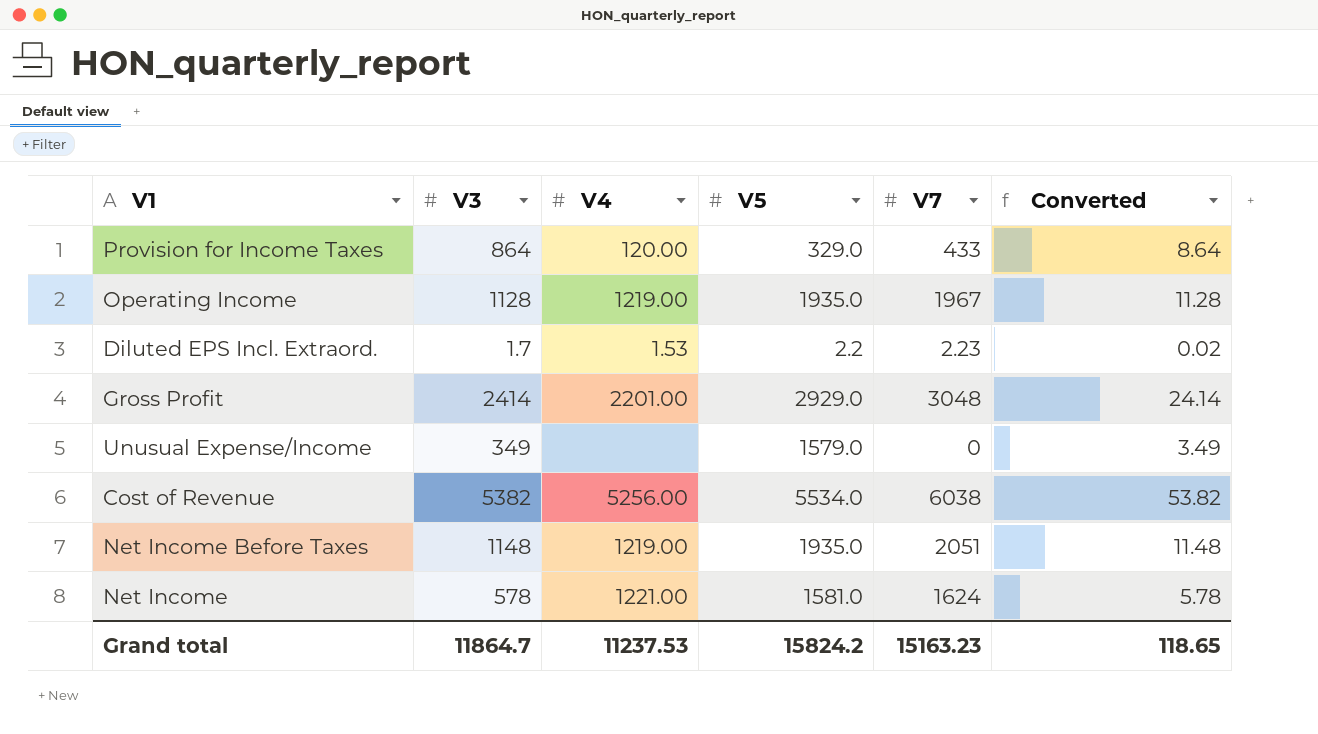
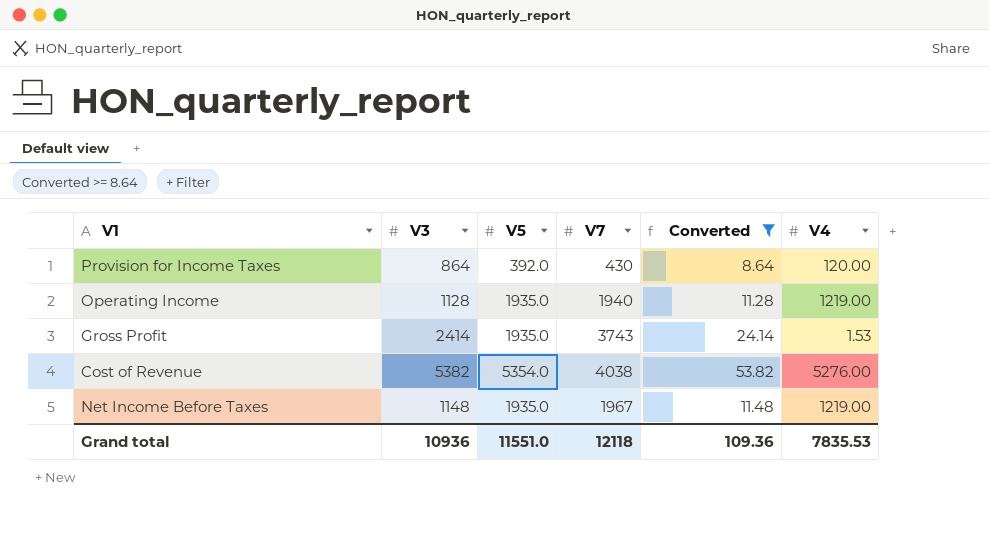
filter: none -> Converted >= 8.64
column V4 | position: 3 -> 6
Provision for Income Taxes | V5: 329.0 -> 392.0
Provision for Income Taxes | V7: 433 -> 430
Operating Income | V7: 1967 -> 1940
Gross Profit | V5: 2929.0 -> 1935.0
Gross Profit | V7: 3048 -> 3743
Gross Profit | V4: 2201.00 -> 1.53
Cost of Revenue | V5: 5534.0 -> 5354.0
Cost of Revenue | V7: 6038 -> 4038
Cost of Revenue | V4: 5256.00 -> 5276.00
Net Income Before Taxes | V7: 2051 -> 1967
Grand total | V3: 11864.7 -> 10936
Grand total | V5: 15824.2 -> 11551.0
Grand total | V7: 15163.23 -> 12118
Grand total | Converted: 118.65 -> 109.36
Grand total | V4: 11237.53 -> 7835.53

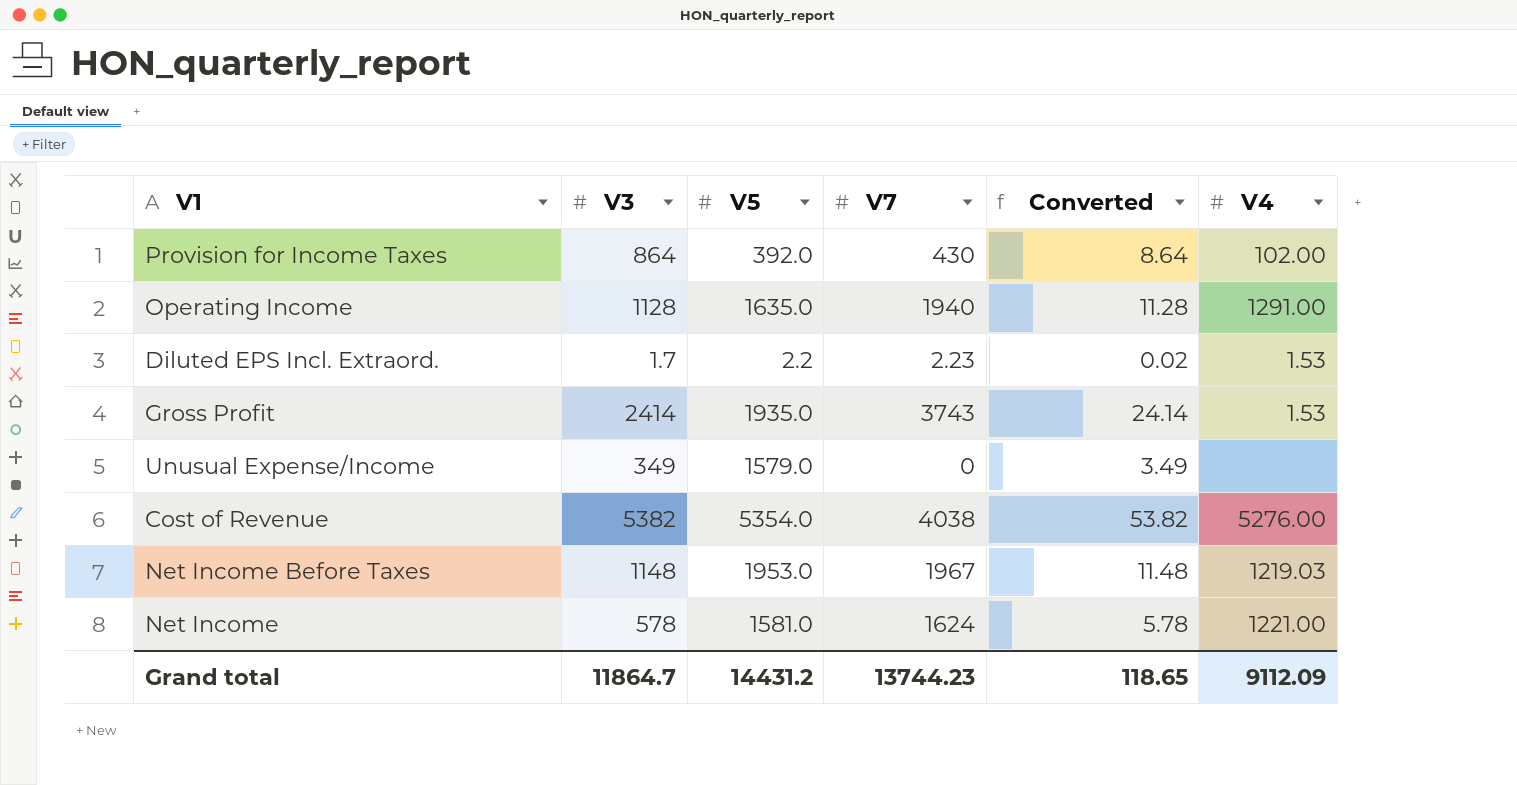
filter: Converted >= 8.64 -> none
Provision for Income Taxes | V4: 120.00 -> 102.00
Operating Income | V5: 1935.0 -> 1635.0
Operating Income | V4: 1219.00 -> 1291.00
Net Income Before Taxes | V5: 1935.0 -> 1953.0
Net Income Before Taxes | V4: 1219.00 -> 1219.03
Grand total | V3: 10936 -> 11864.7
Grand total | V5: 11551.0 -> 14431.2
Grand total | V7: 12118 -> 13744.23
Grand total | Converted: 109.36 -> 118.65
Grand total | V4: 7835.53 -> 9112.09

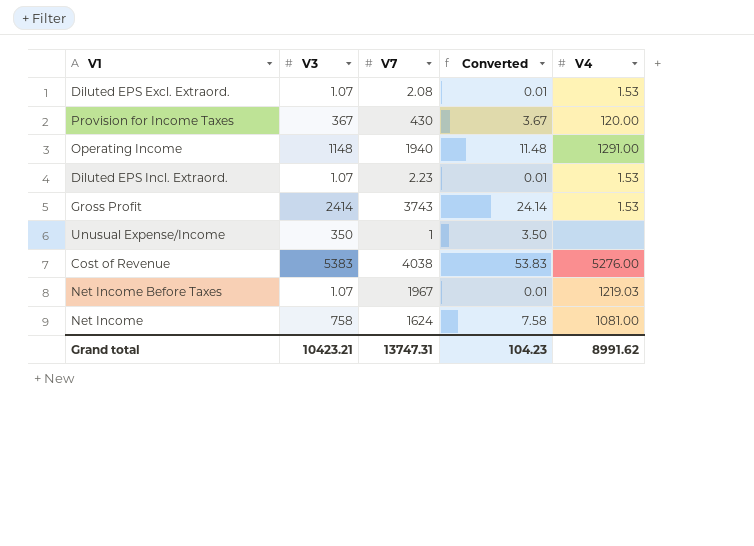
column V5 | position: 3 -> none
row Diluted EPS Excl. Extraord.: none -> 1.07 | 2.08 | 0.01 | 1.53
Provision for Income Taxes | V3: 864 -> 367
Provision for Income Taxes | Converted: 8.64 -> 3.67
Provision for Income Taxes | V4: 102.00 -> 120.00
Operating Income | V3: 1128 -> 1148
Operating Income | Converted: 11.28 -> 11.48
Diluted EPS Incl. Extraord. | V3: 1.7 -> 1.07
Diluted EPS Incl. Extraord. | Converted: 0.02 -> 0.01
Unusual Expense/Income | V3: 349 -> 350
Unusual Expense/Income | V7: 0 -> 1
Unusual Expense/Income | Converted: 3.49 -> 3.50
Cost of Revenue | V3: 5382 -> 5383
Cost of Revenue | Converted: 53.82 -> 53.83
Net Income Before Taxes | V3: 1148 -> 1.07
Net Income Before Taxes | Converted: 11.48 -> 0.01
Net Income | V3: 578 -> 758
Net Income | Converted: 5.78 -> 7.58
Net Income | V4: 1221.00 -> 1081.00
Grand total | V3: 11864.7 -> 10423.21
Grand total | V7: 13744.23 -> 13747.31
Grand total | Converted: 118.65 -> 104.23
Grand total | V4: 9112.09 -> 8991.62

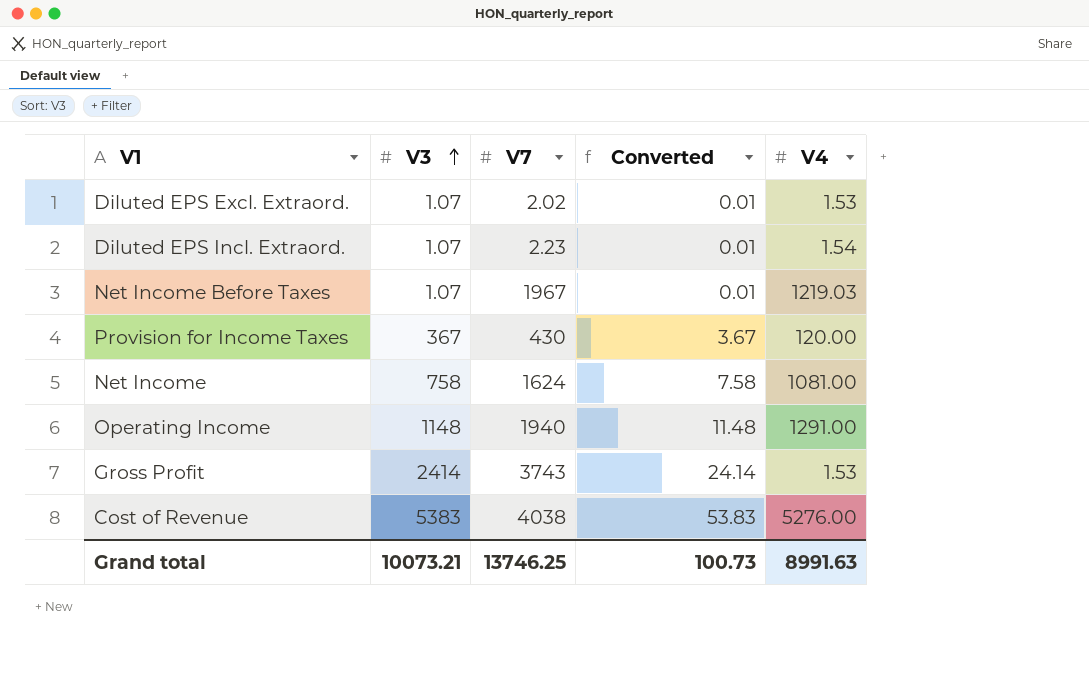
row order: none -> V3 ascending
row Unusual Expense/Income: 350 | 1 | 3.50 | none -> none
Diluted EPS Excl. Extraord. | V7: 2.08 -> 2.02
Diluted EPS Incl. Extraord. | V4: 1.53 -> 1.54
Grand total | V3: 10423.21 -> 10073.21
Grand total | V7: 13747.31 -> 13746.25
Grand total | Converted: 104.23 -> 100.73
Grand total | V4: 8991.62 -> 8991.63

